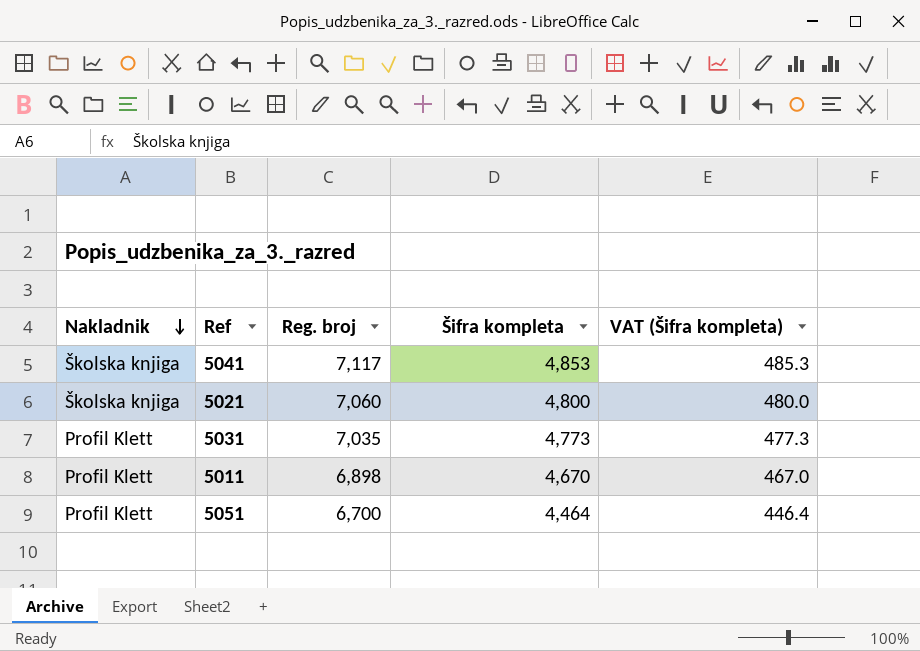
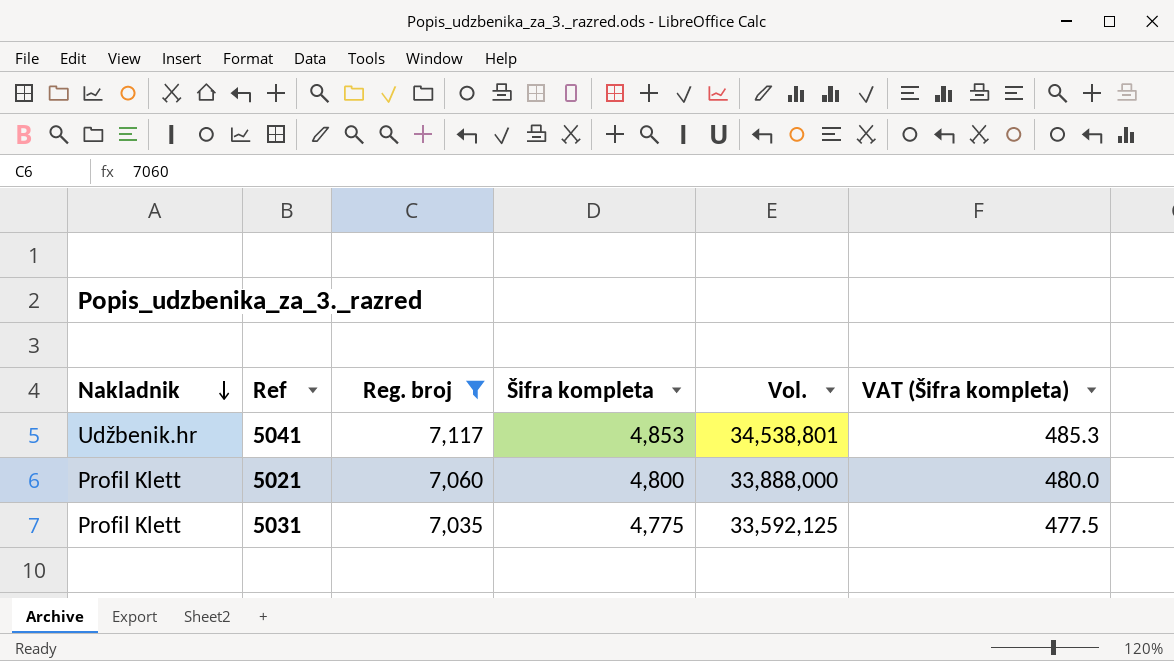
filter: none -> Reg. broj >= 7,035
column Vol. | formula: none -> [Reg. broj] * [Šifra kompleta]
5041 | Nakladnik: Školska knjiga -> Udžbenik.hr
5021 | Nakladnik: Školska knjiga -> Profil Klett
5031 | Šifra kompleta: 4,773 -> 4,775
5031 | VAT (Šifra kompleta): 477.3 -> 477.5

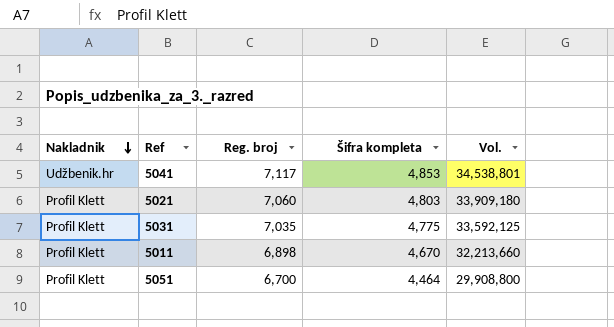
filter: Reg. broj >= 7,035 -> none
column VAT (Šifra kompleta) | formula: [Šifra kompleta] * 0.1 -> none
5021 | Šifra kompleta: 4,800 -> 4,803
5021 | Vol.: 33,888,000 -> 33,909,180

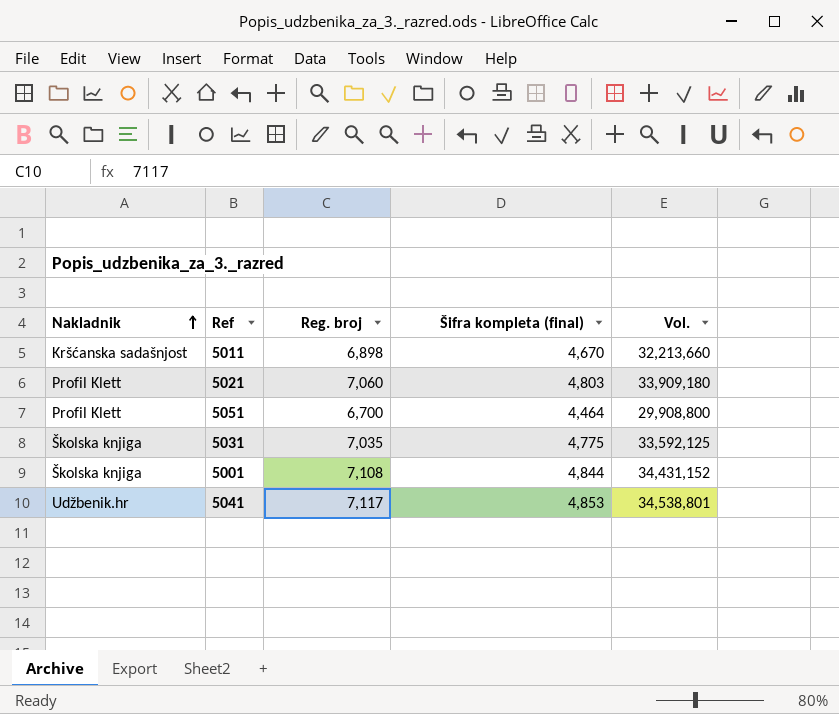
row order: Nakladnik descending -> Nakladnik ascending
column name: Šifra kompleta -> Šifra kompleta (final)
5011 | Nakladnik: Profil Klett -> Kršćanska sadašnjost
5031 | Nakladnik: Profil Klett -> Školska knjiga
row 5001: none -> Školska knjiga | 7,108 | 4,844 | 34,431,152

